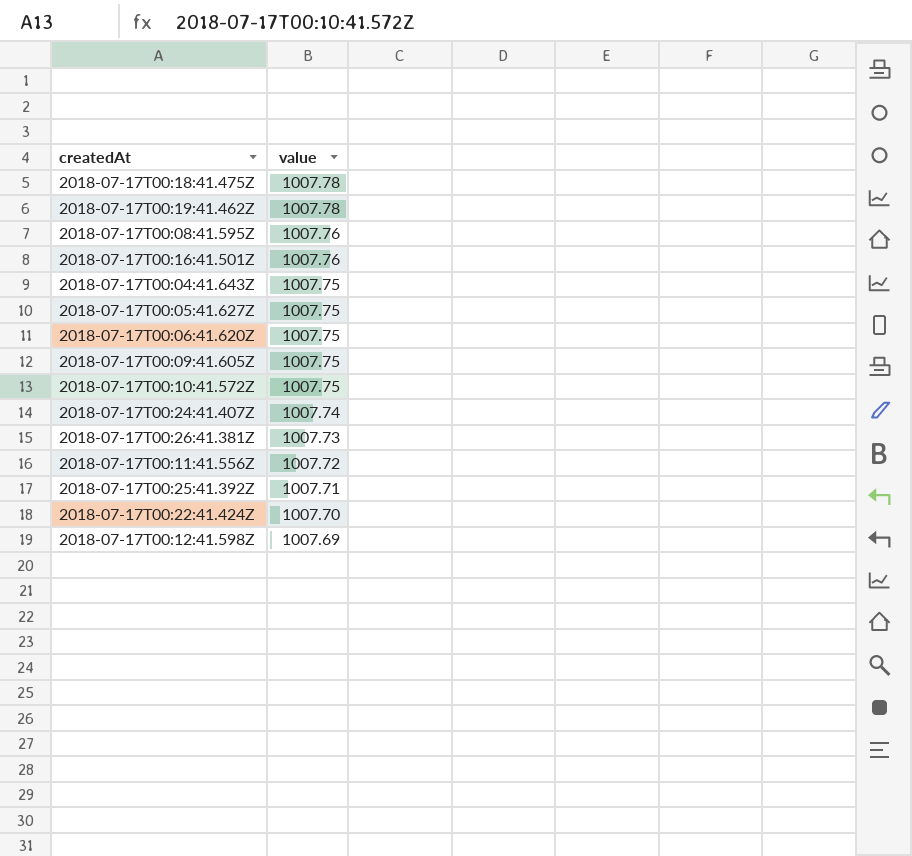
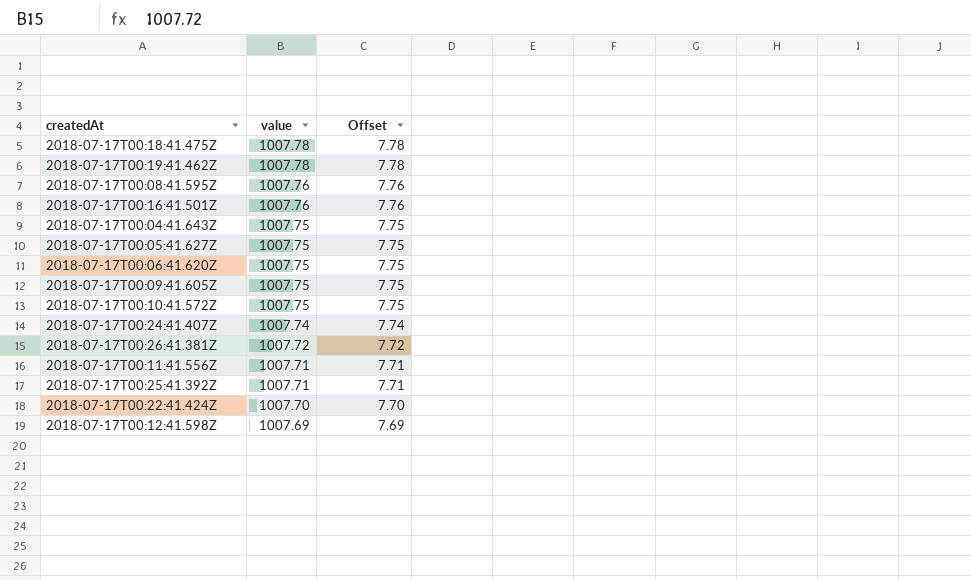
column Offset | formula: none -> [value] - 1000
2018-07-17T00:26:41.381Z | value: 1007.73 -> 1007.72
2018-07-17T00:11:41.556Z | value: 1007.72 -> 1007.71

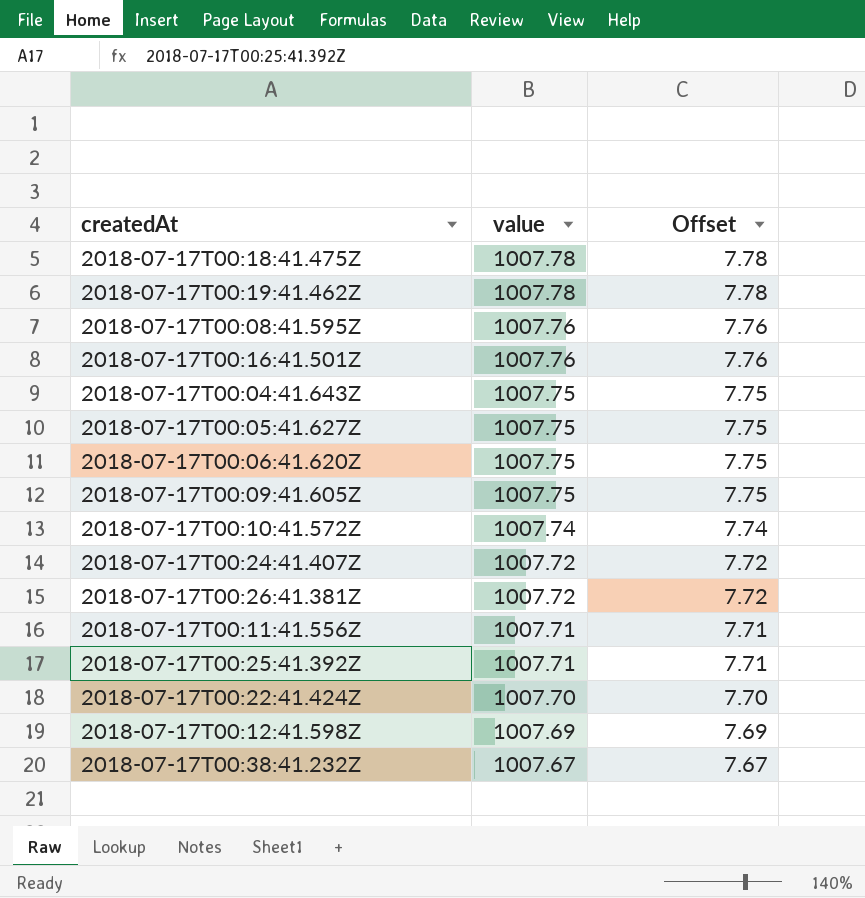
2018-07-17T00:10:41.572Z | value: 1007.75 -> 1007.74
2018-07-17T00:10:41.572Z | Offset: 7.75 -> 7.74
2018-07-17T00:24:41.407Z | value: 1007.74 -> 1007.72
2018-07-17T00:24:41.407Z | Offset: 7.74 -> 7.72
row 2018-07-17T00:38:41.232Z: none -> 1007.67 | 7.67

